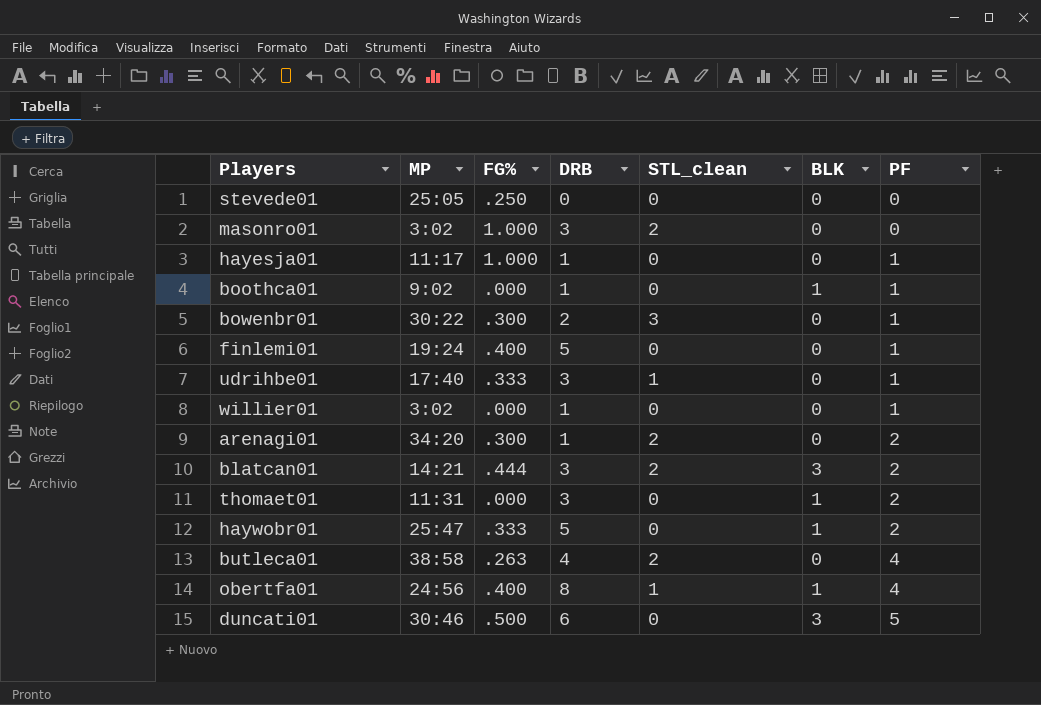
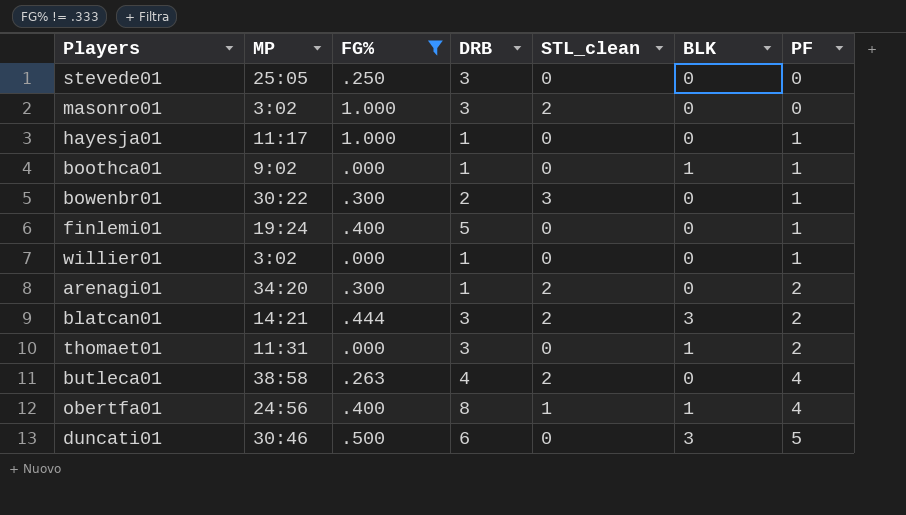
filter: none -> FG% != .333
stevede01 | DRB: 0 -> 3

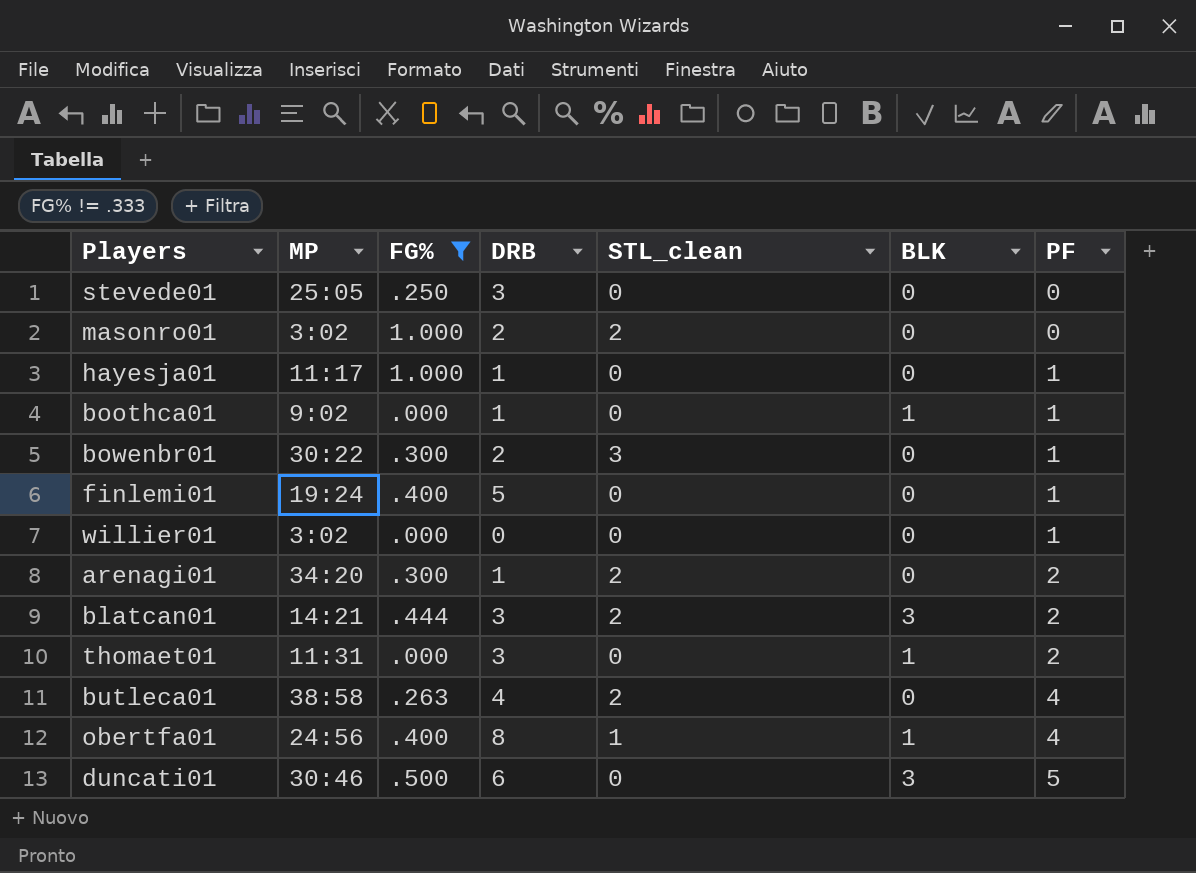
masonro01 | DRB: 3 -> 2
willier01 | DRB: 1 -> 0

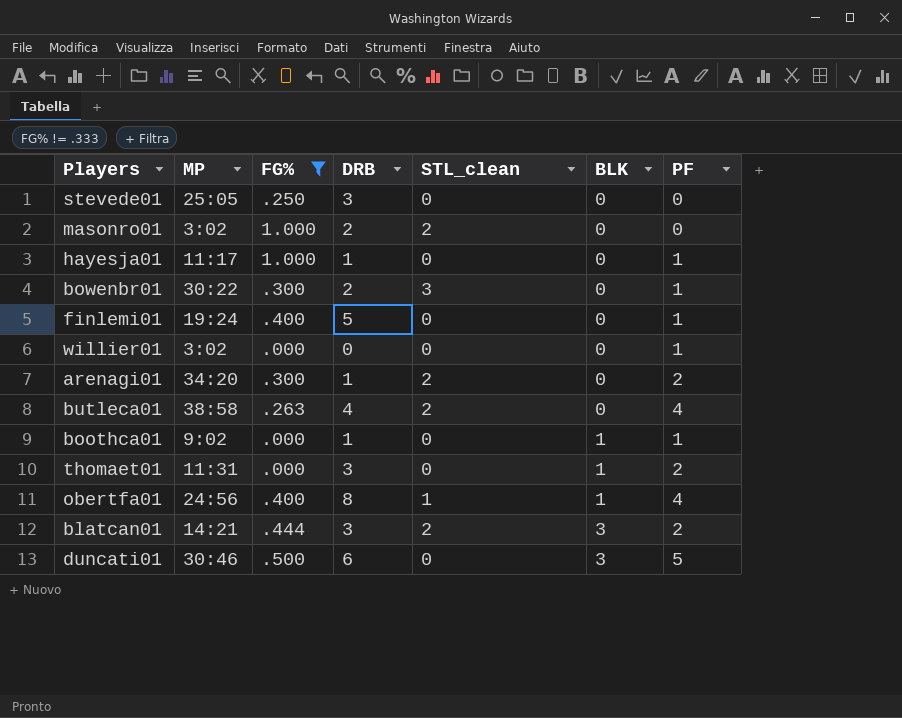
row order: PF ascending -> BLK ascending

